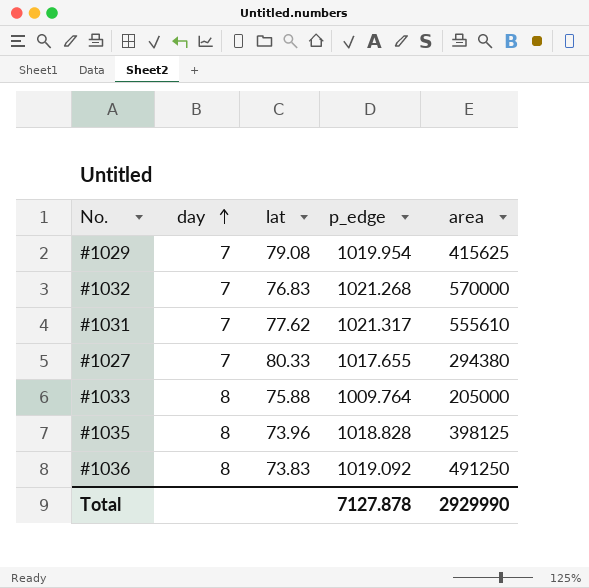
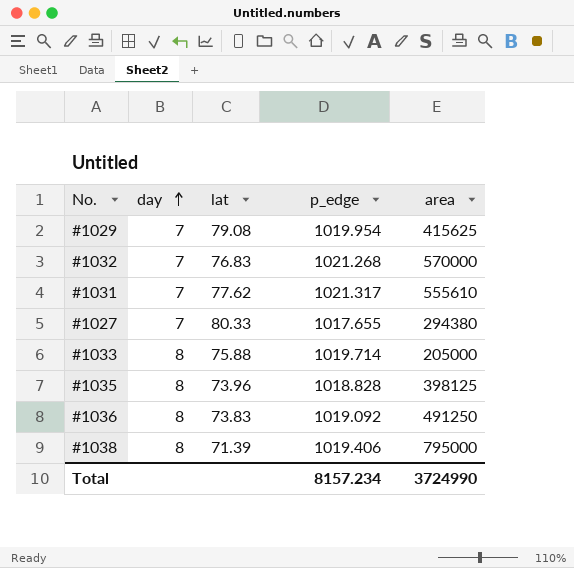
#1033 | p_edge: 1009.764 -> 1019.714
row #1038: none -> 8 | 71.39 | 1019.406 | 795000
Total | p_edge: 7127.878 -> 8157.234
Total | area: 2929990 -> 3724990

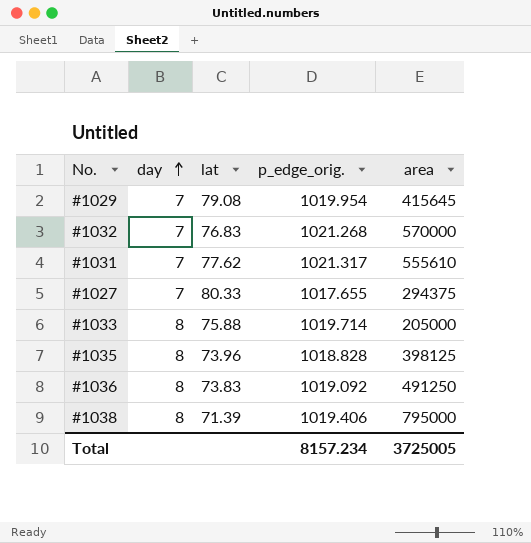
column name: p_edge -> p_edge_orig.
#1029 | area: 415625 -> 415645
#1027 | area: 294380 -> 294375
Total | area: 3724990 -> 3725005

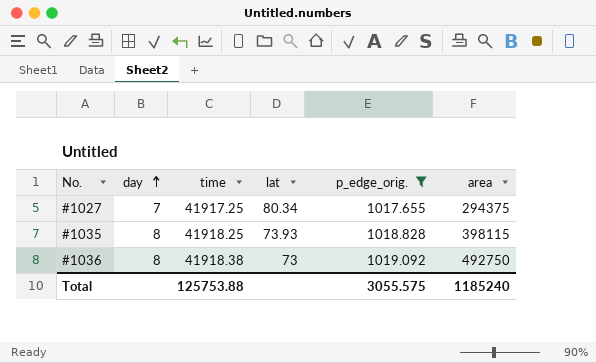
filter: none -> p_edge_orig. <= 1019.092
column time | position: none -> 3
#1027 | lat: 80.33 -> 80.34
#1035 | lat: 73.96 -> 73.93
#1035 | area: 398125 -> 398115
#1036 | lat: 73.83 -> 73
#1036 | area: 491250 -> 492750
Total | p_edge_orig.: 8157.234 -> 3055.575
Total | area: 3725005 -> 1185240

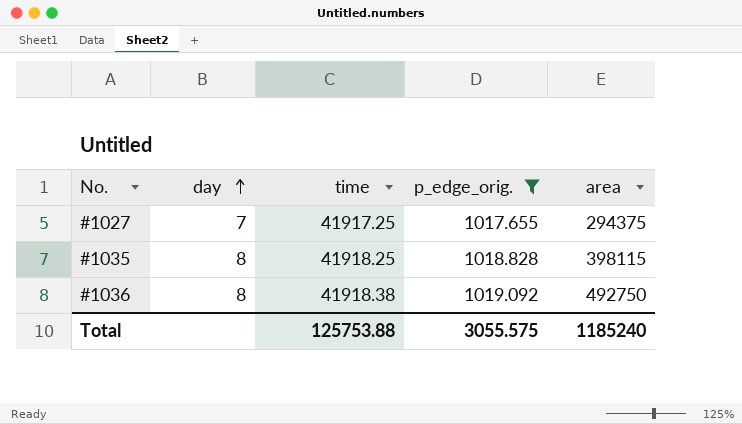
column lat | position: 4 -> none

